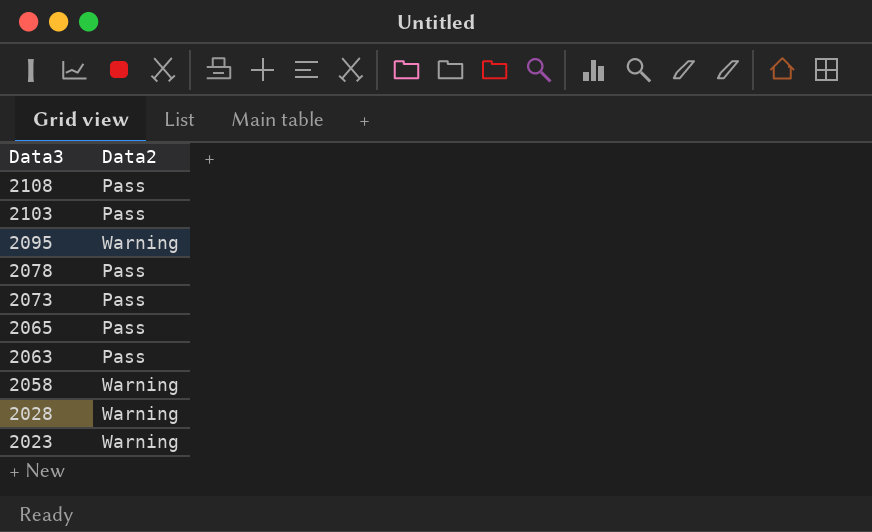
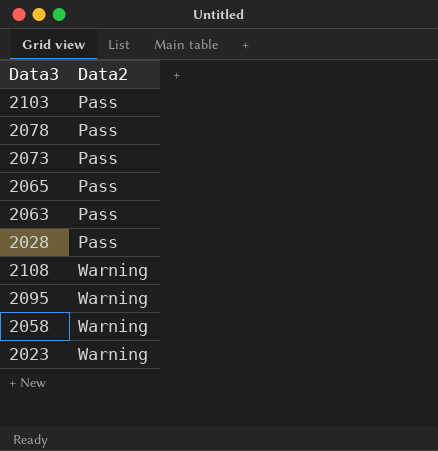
row order: Data3 descending -> Data2 ascending
2028 | Data2: Warning -> Pass
2108 | Data2: Pass -> Warning

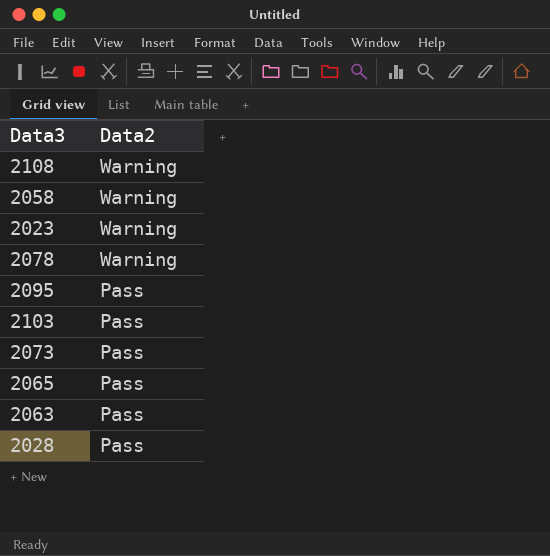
row order: Data2 ascending -> Data2 descending
2078 | Data2: Pass -> Warning
2095 | Data2: Warning -> Pass

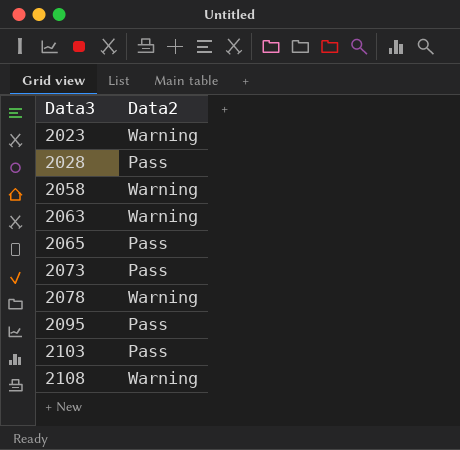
row order: Data2 descending -> Data3 ascending
2063 | Data2: Pass -> Warning

